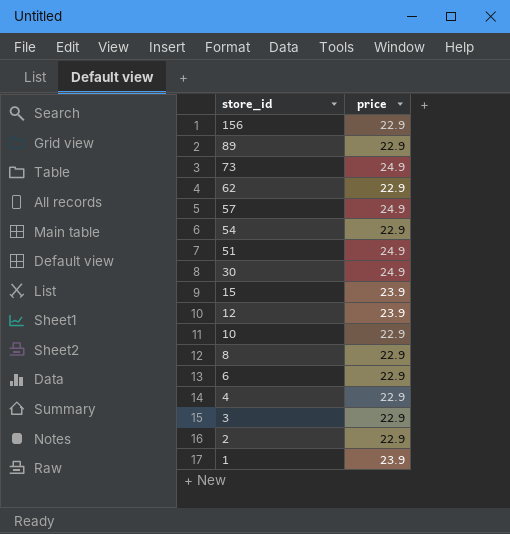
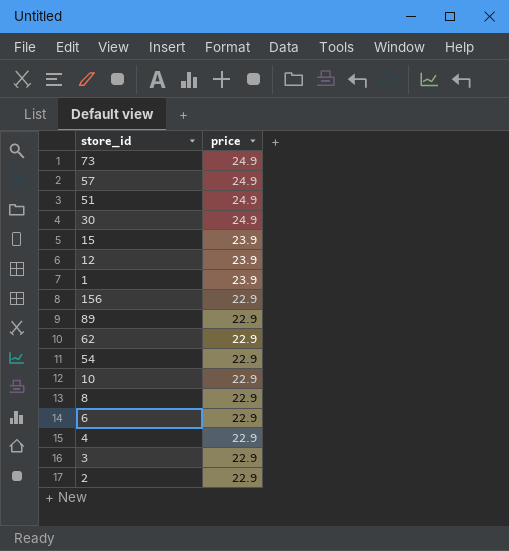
row order: store_id descending -> price descending

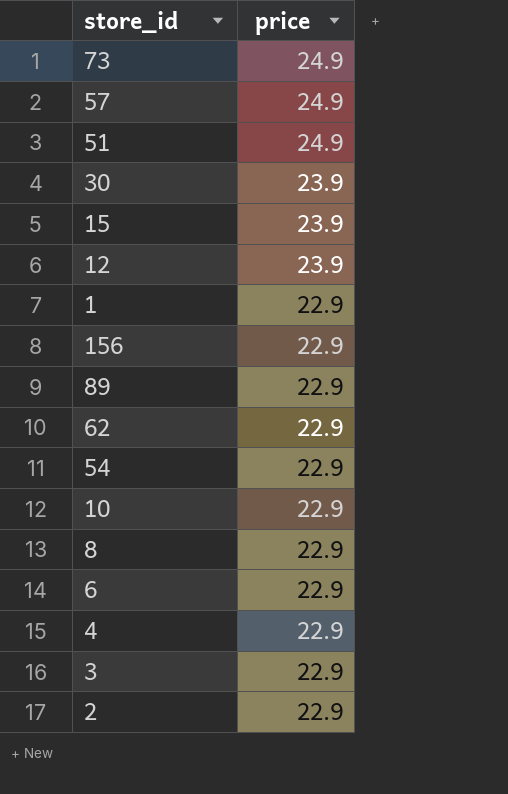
30 | price: 24.9 -> 23.9
1 | price: 23.9 -> 22.9

